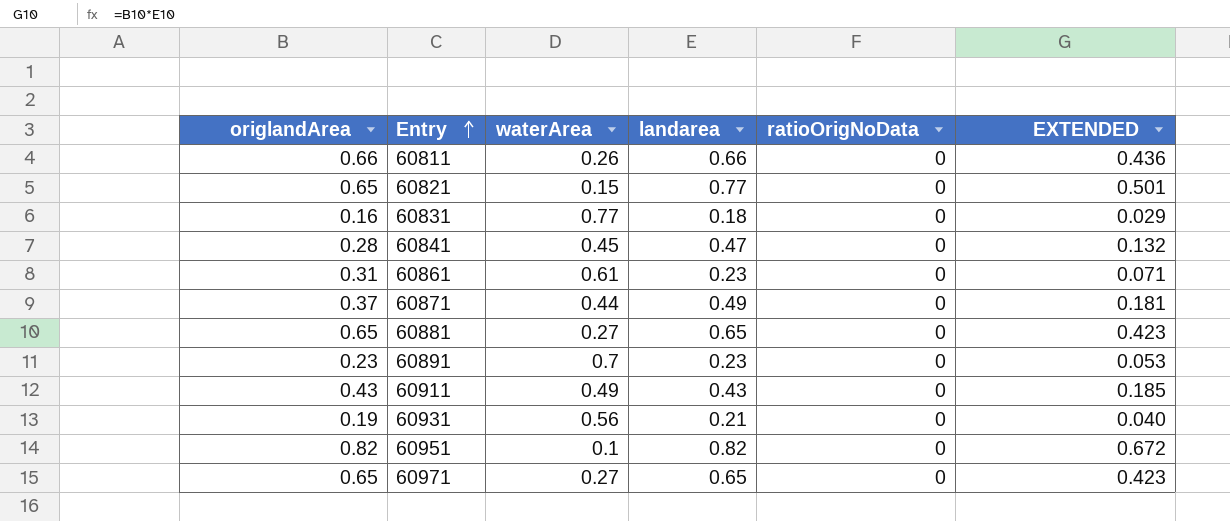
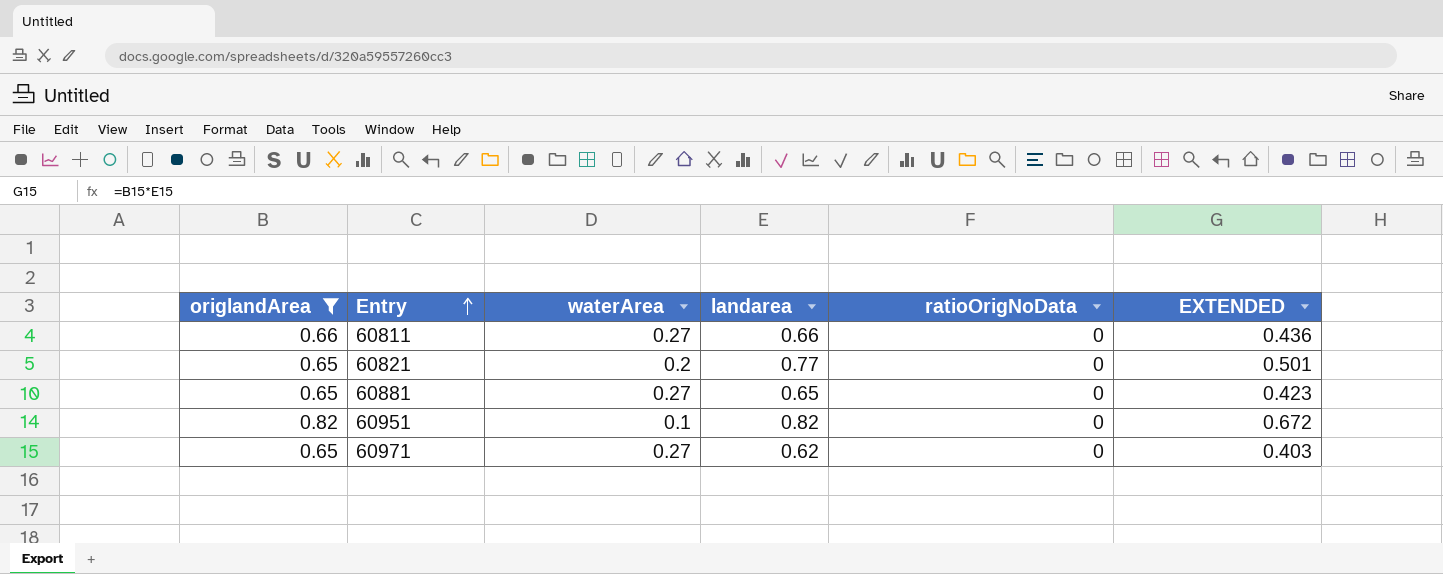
filter: none -> origlandArea >= 0.65
60811 | waterArea: 0.26 -> 0.27
60821 | waterArea: 0.15 -> 0.2
60971 | landarea: 0.65 -> 0.62
60971 | EXTENDED: 0.423 -> 0.403

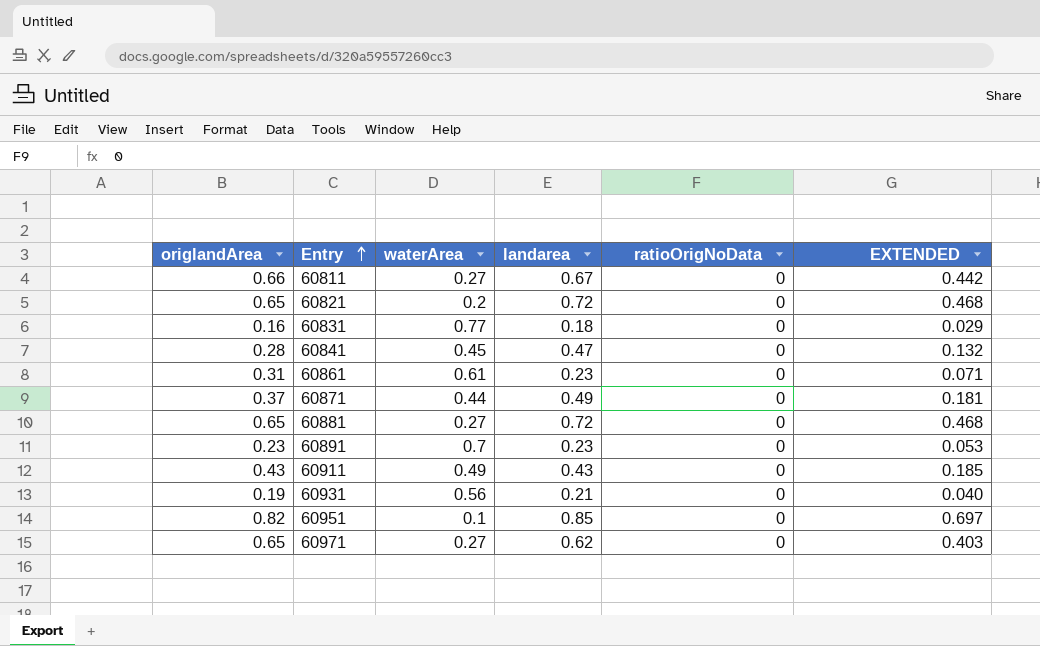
filter: origlandArea >= 0.65 -> none
60811 | landarea: 0.66 -> 0.67
60811 | EXTENDED: 0.436 -> 0.442
60821 | landarea: 0.77 -> 0.72
60821 | EXTENDED: 0.501 -> 0.468
60881 | landarea: 0.65 -> 0.72
60881 | EXTENDED: 0.423 -> 0.468
60951 | landarea: 0.82 -> 0.85
60951 | EXTENDED: 0.672 -> 0.697

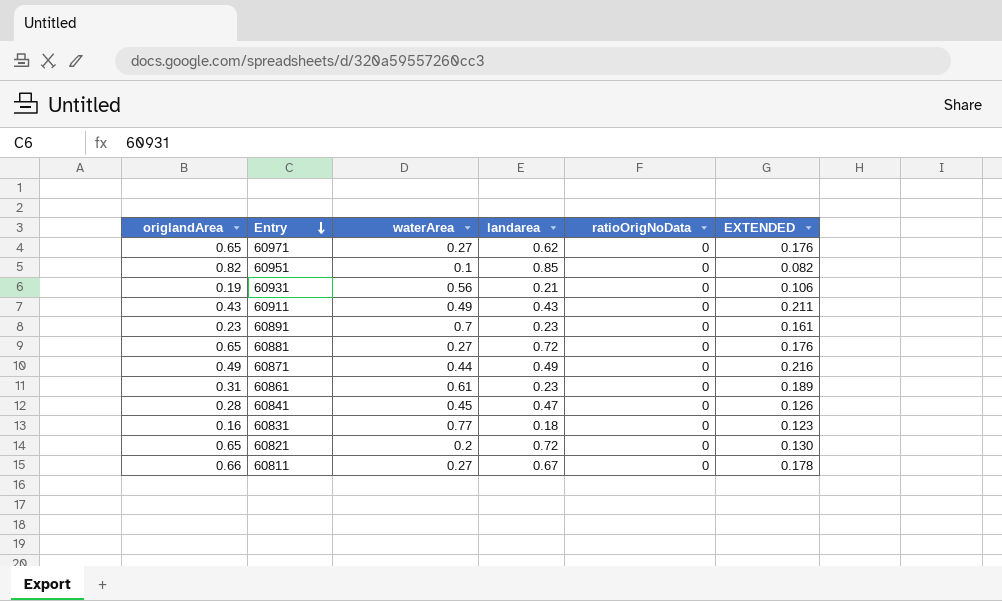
row order: Entry ascending -> Entry descending
column EXTENDED | formula: [origlandArea] * [landarea] -> [origlandArea] * [waterArea]
60871 | origlandArea: 0.37 -> 0.49

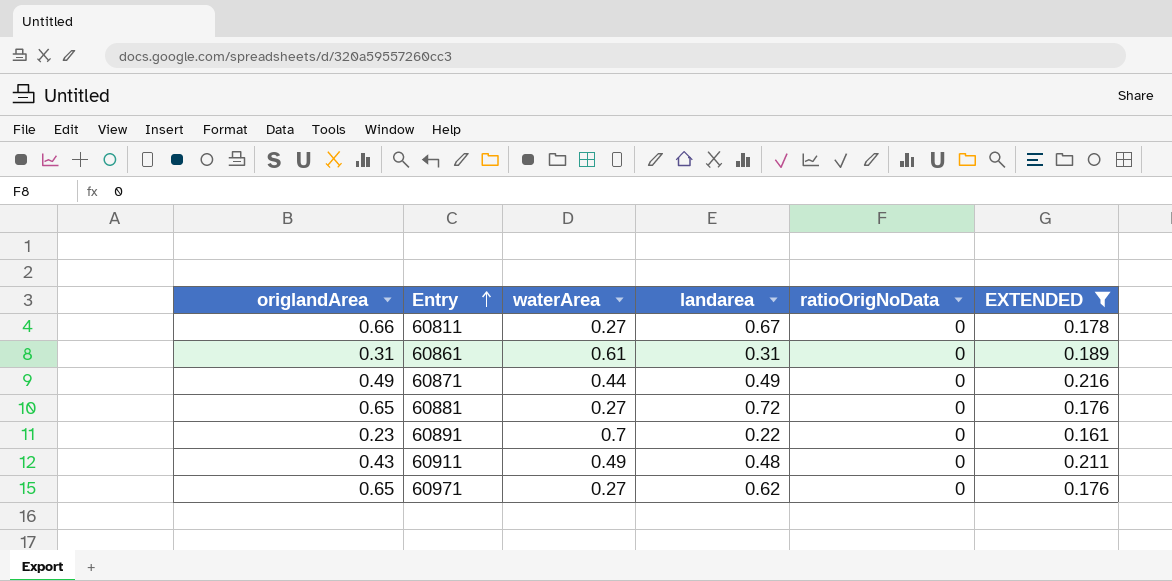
filter: none -> EXTENDED >= 0.161
row order: Entry descending -> Entry ascending
60861 | landarea: 0.23 -> 0.31
60891 | landarea: 0.23 -> 0.22
60911 | landarea: 0.43 -> 0.48

